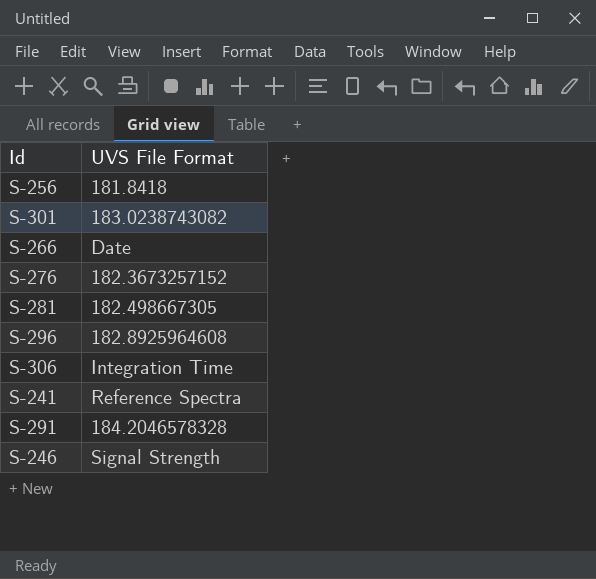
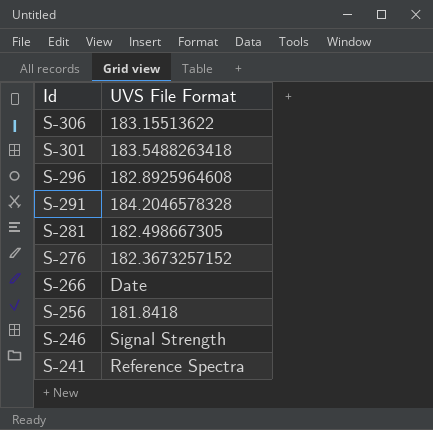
row order: none -> Id descending
S-306 | UVS File Format: Integration Time -> 183.15513622
S-301 | UVS File Format: 183.0238743082 -> 183.5488263418

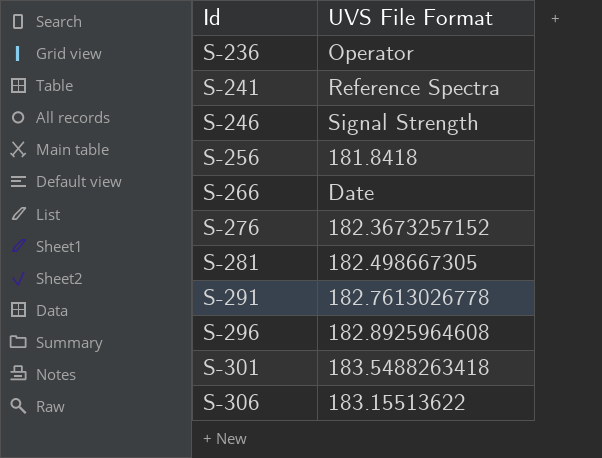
row order: Id descending -> Id ascending
row S-236: none -> Operator
S-291 | UVS File Format: 184.2046578328 -> 182.7613026778

